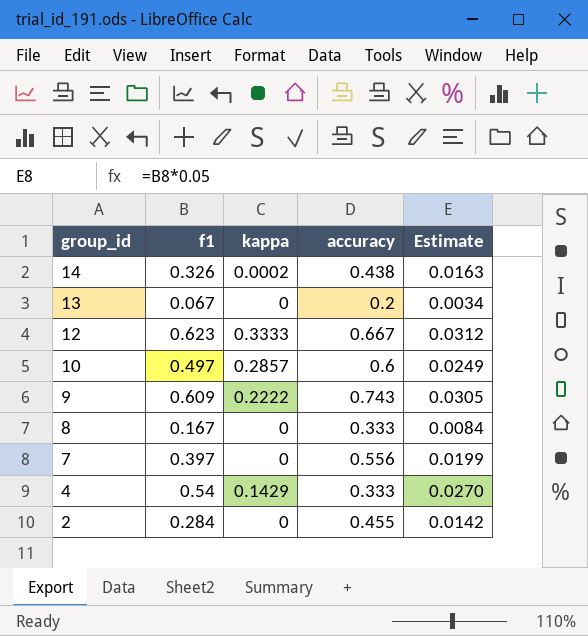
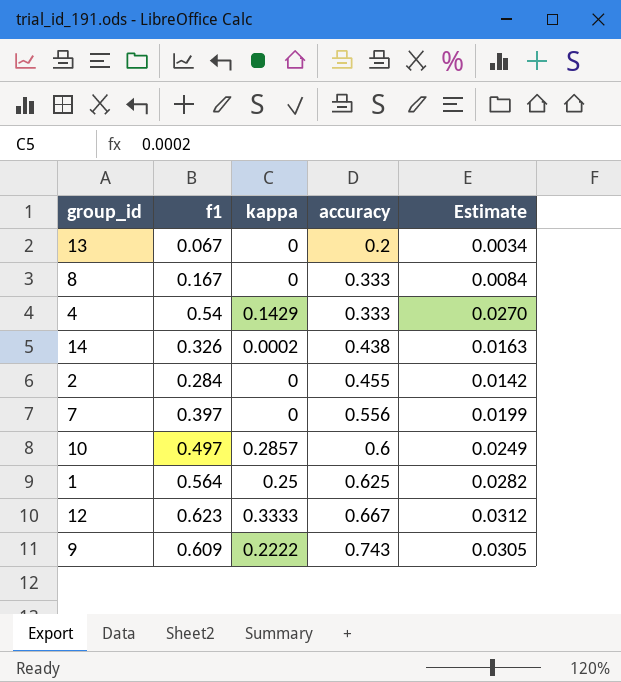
row order: group_id descending -> accuracy ascending
row 1: none -> 0.564 | 0.25 | 0.625 | 0.0282

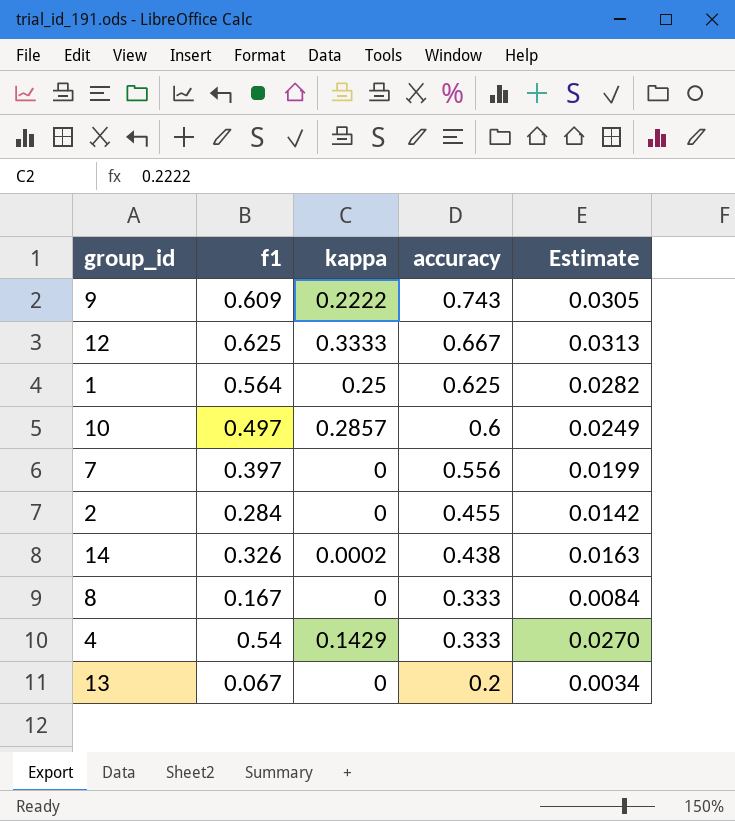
row order: accuracy ascending -> accuracy descending
12 | f1: 0.623 -> 0.625
12 | Estimate: 0.0312 -> 0.0313

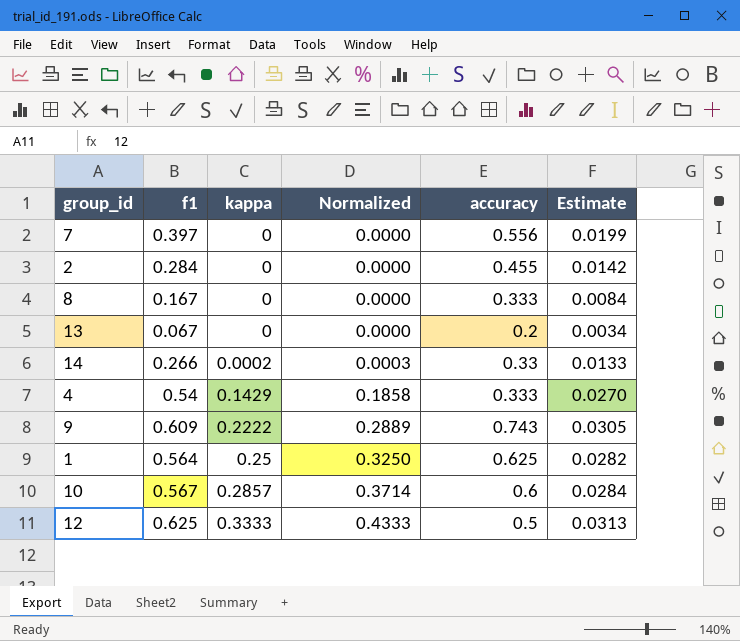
row order: accuracy descending -> kappa ascending
column Normalized | formula: none -> [kappa] * 1.3
14 | f1: 0.326 -> 0.266
14 | accuracy: 0.438 -> 0.33
14 | Estimate: 0.0163 -> 0.0133
10 | f1: 0.497 -> 0.567
10 | Estimate: 0.0249 -> 0.0284
12 | accuracy: 0.667 -> 0.5

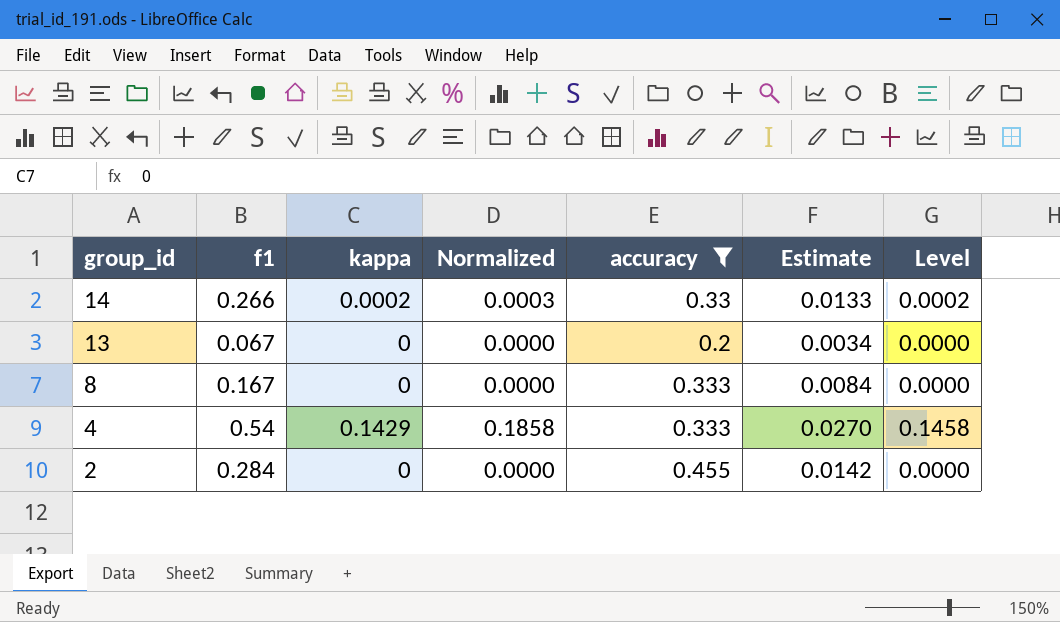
filter: none -> accuracy <= 0.455
row order: kappa ascending -> group_id descending
column Level | formula: none -> [kappa] * 1.02

